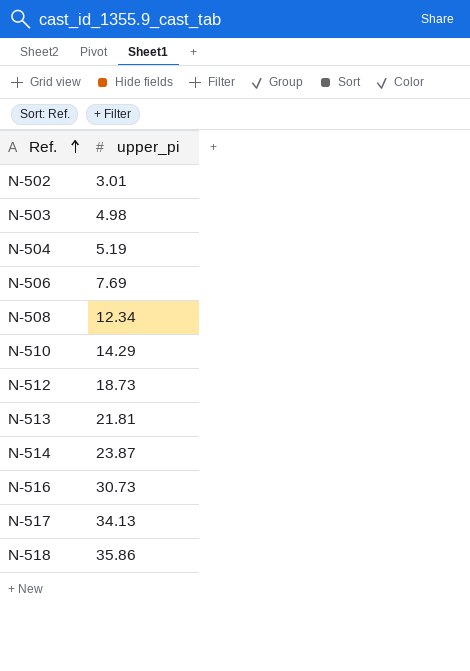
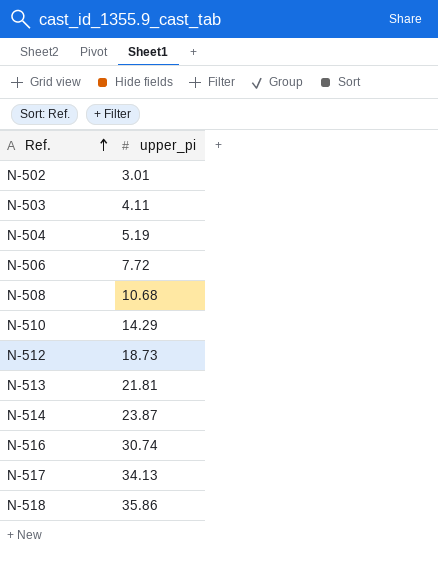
N-503 | upper_pi: 4.98 -> 4.11
N-506 | upper_pi: 7.69 -> 7.72
N-508 | upper_pi: 12.34 -> 10.68
N-516 | upper_pi: 30.73 -> 30.74

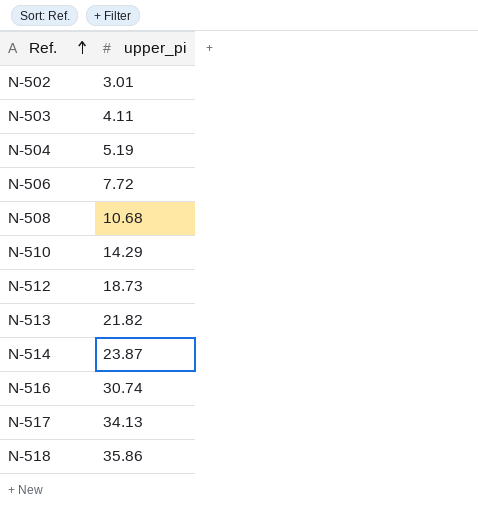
N-513 | upper_pi: 21.81 -> 21.82

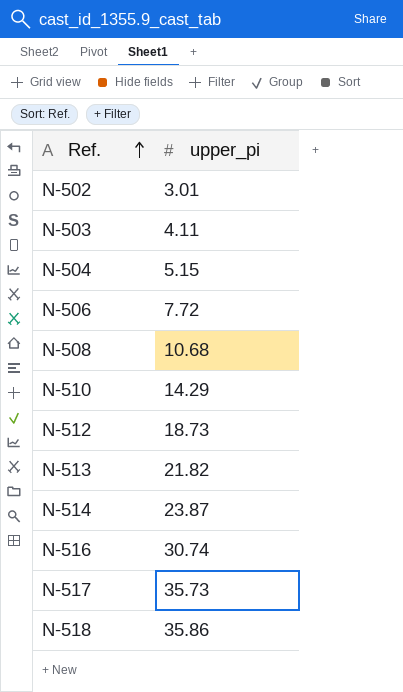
N-504 | upper_pi: 5.19 -> 5.15
N-517 | upper_pi: 34.13 -> 35.73

